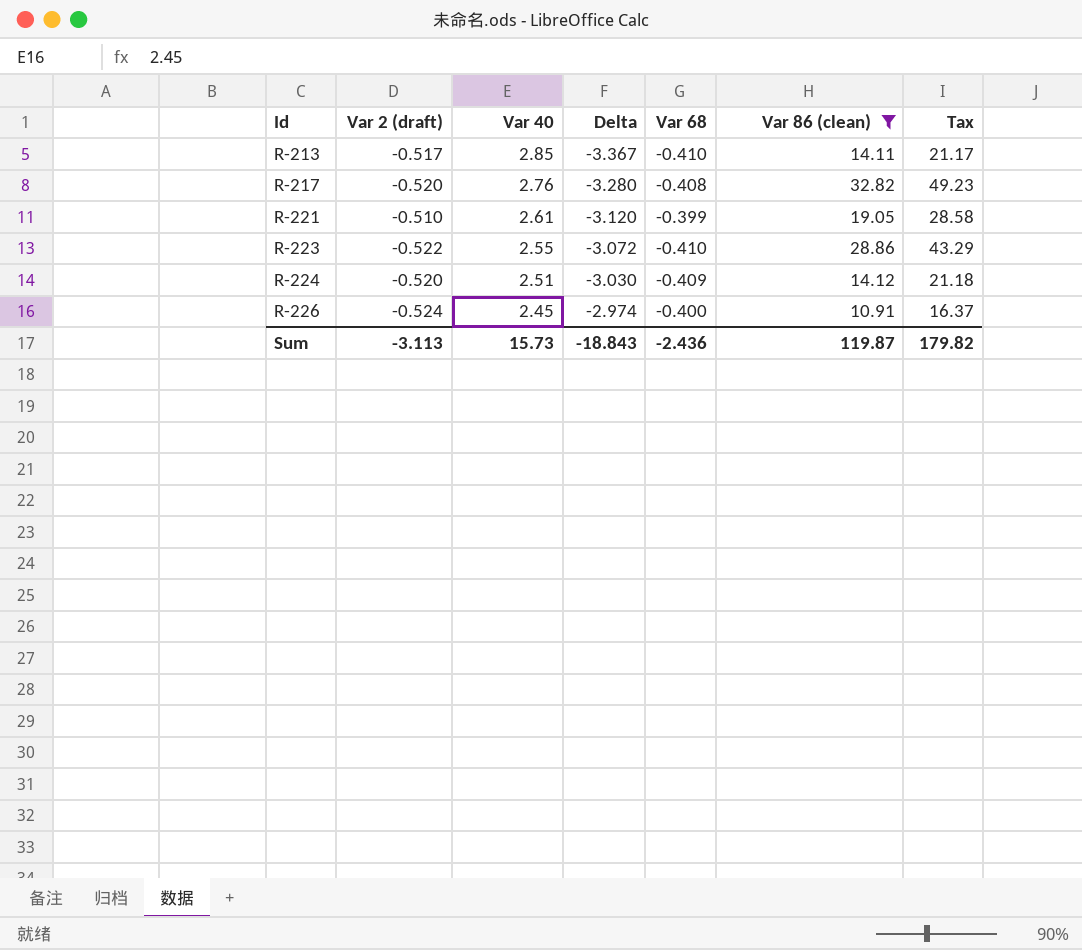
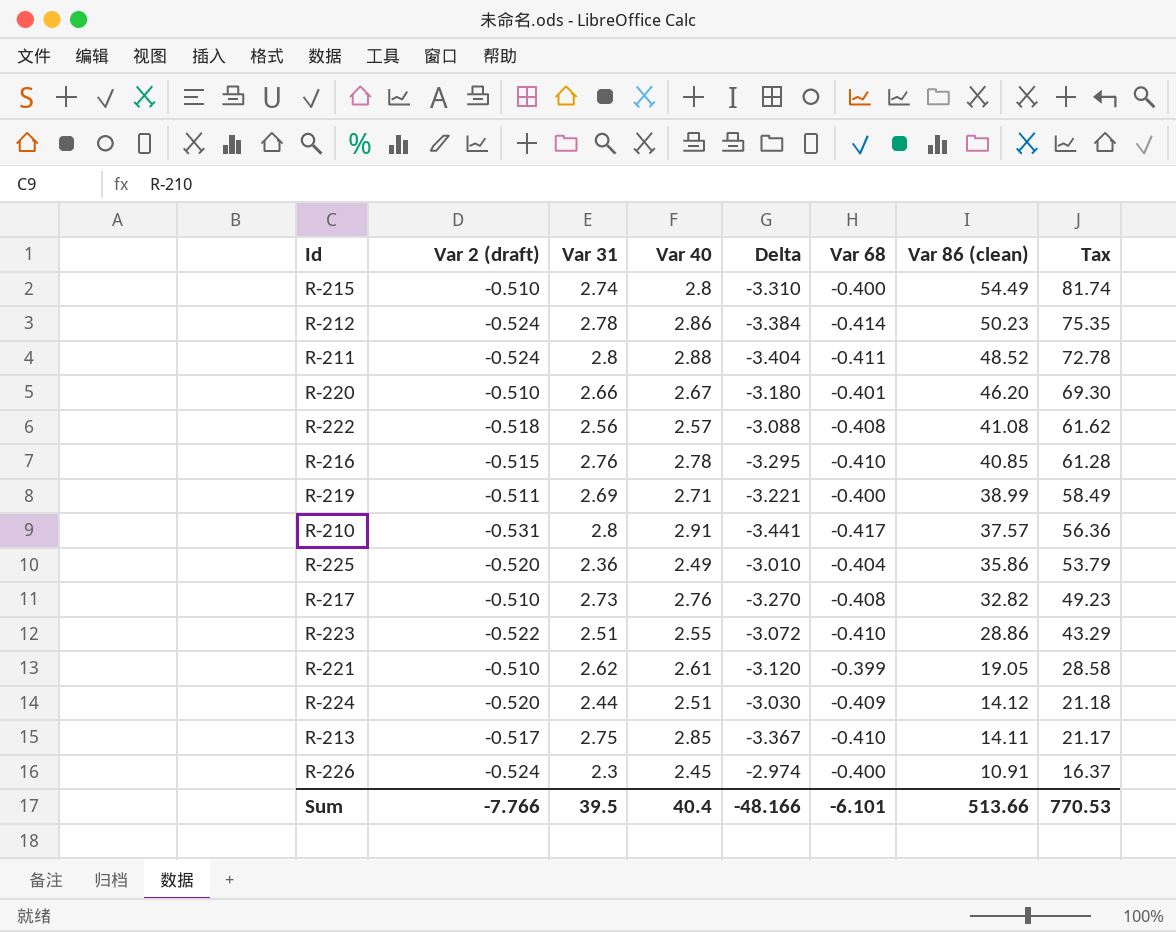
filter: Var 86 (clean) <= 32.82 -> none
row order: Id ascending -> Var 86 (clean) descending
column Var 31 | position: none -> 3
R-217 | Var 2 (draft): -0.520 -> -0.510
R-217 | Delta: -3.280 -> -3.270
Sum | Var 2 (draft): -3.113 -> -7.766
Sum | Var 40: 15.73 -> 40.4
Sum | Delta: -18.843 -> -48.166
Sum | Var 68: -2.436 -> -6.101
Sum | Var 86 (clean): 119.87 -> 513.66
Sum | Tax: 179.82 -> 770.53

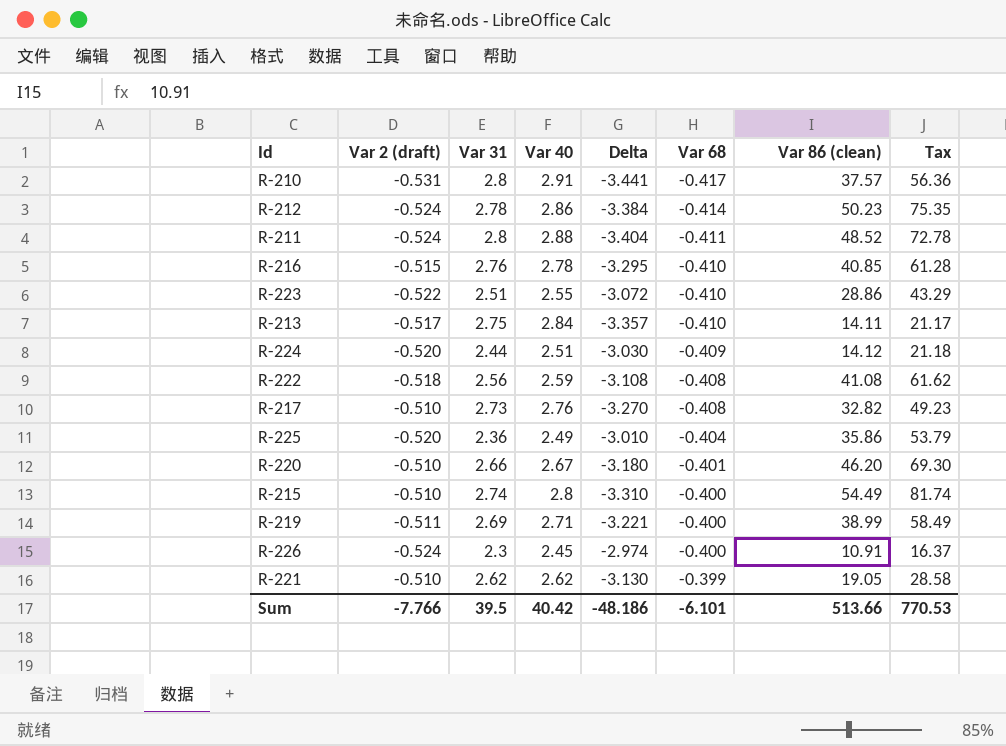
row order: Var 86 (clean) descending -> Var 68 ascending
R-213 | Var 40: 2.85 -> 2.84
R-213 | Delta: -3.367 -> -3.357
R-222 | Var 40: 2.57 -> 2.59
R-222 | Delta: -3.088 -> -3.108
R-221 | Var 40: 2.61 -> 2.62
R-221 | Delta: -3.120 -> -3.130
Sum | Var 40: 40.4 -> 40.42
Sum | Delta: -48.166 -> -48.186

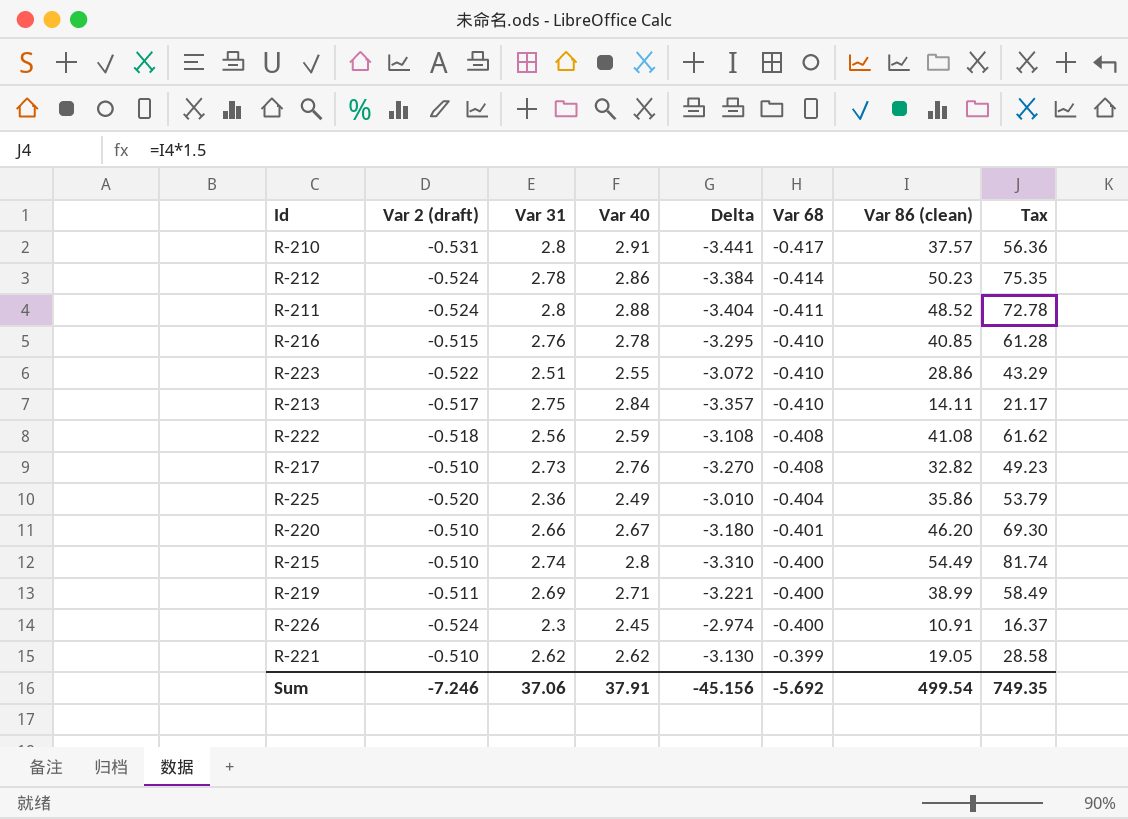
row R-224: -0.520 | 2.44 | 2.51 | -3.030 | -0.409 | 14.12 | 21.18 -> none
Sum | Var 2 (draft): -7.766 -> -7.246
Sum | Var 31: 39.5 -> 37.06
Sum | Var 40: 40.42 -> 37.91
Sum | Delta: -48.186 -> -45.156
Sum | Var 68: -6.101 -> -5.692
Sum | Var 86 (clean): 513.66 -> 499.54
Sum | Tax: 770.53 -> 749.35

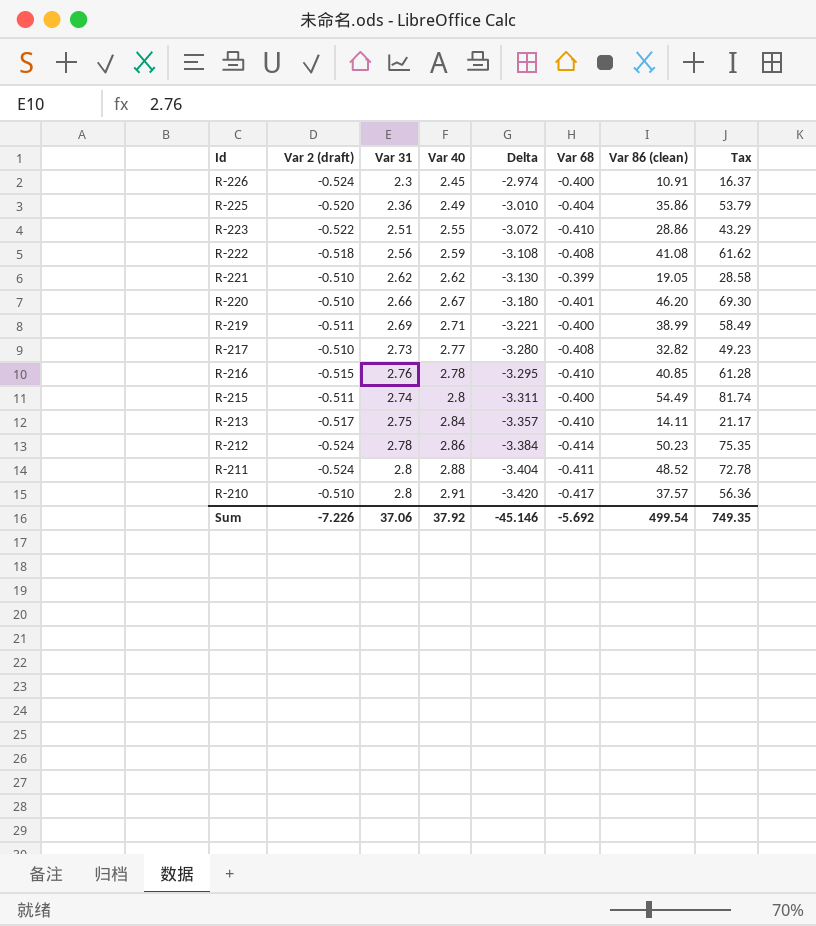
row order: Var 68 ascending -> Id descending
R-217 | Var 40: 2.76 -> 2.77
R-217 | Delta: -3.270 -> -3.280
R-215 | Var 2 (draft): -0.510 -> -0.511
R-215 | Delta: -3.310 -> -3.311
R-210 | Var 2 (draft): -0.531 -> -0.510
R-210 | Delta: -3.441 -> -3.420
Sum | Var 2 (draft): -7.246 -> -7.226
Sum | Var 40: 37.91 -> 37.92
Sum | Delta: -45.156 -> -45.146

